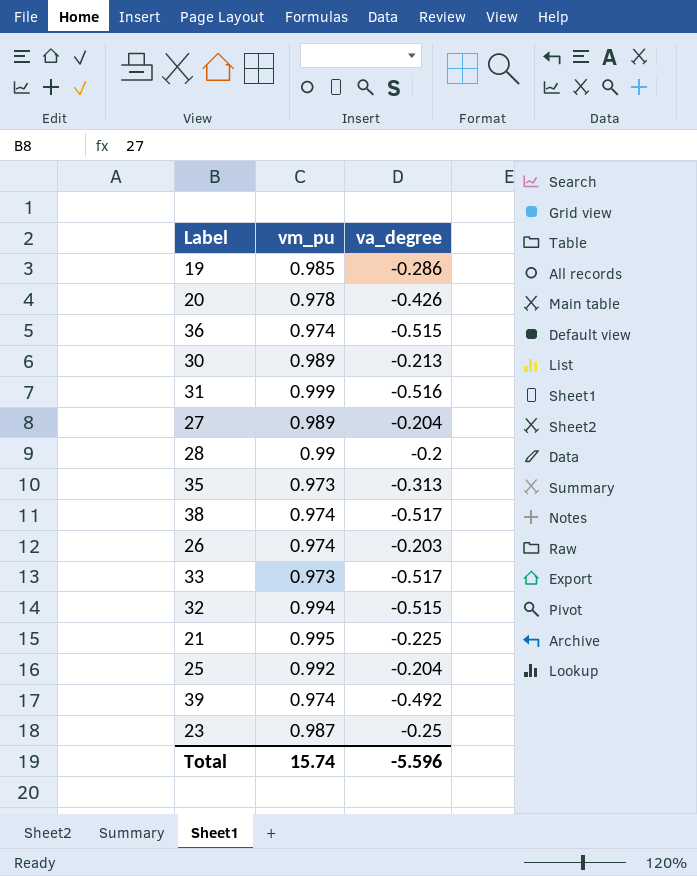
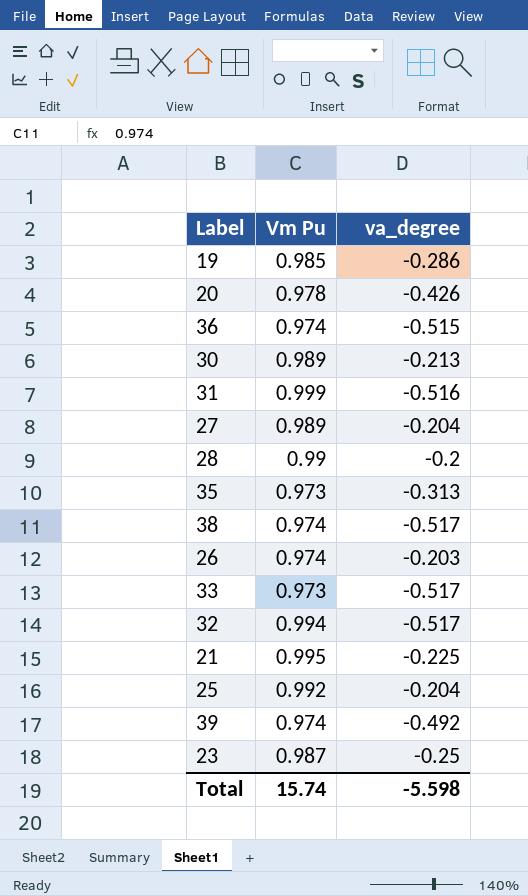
column name: vm_pu -> Vm Pu
32 | va_degree: -0.515 -> -0.517
Total | va_degree: -5.596 -> -5.598

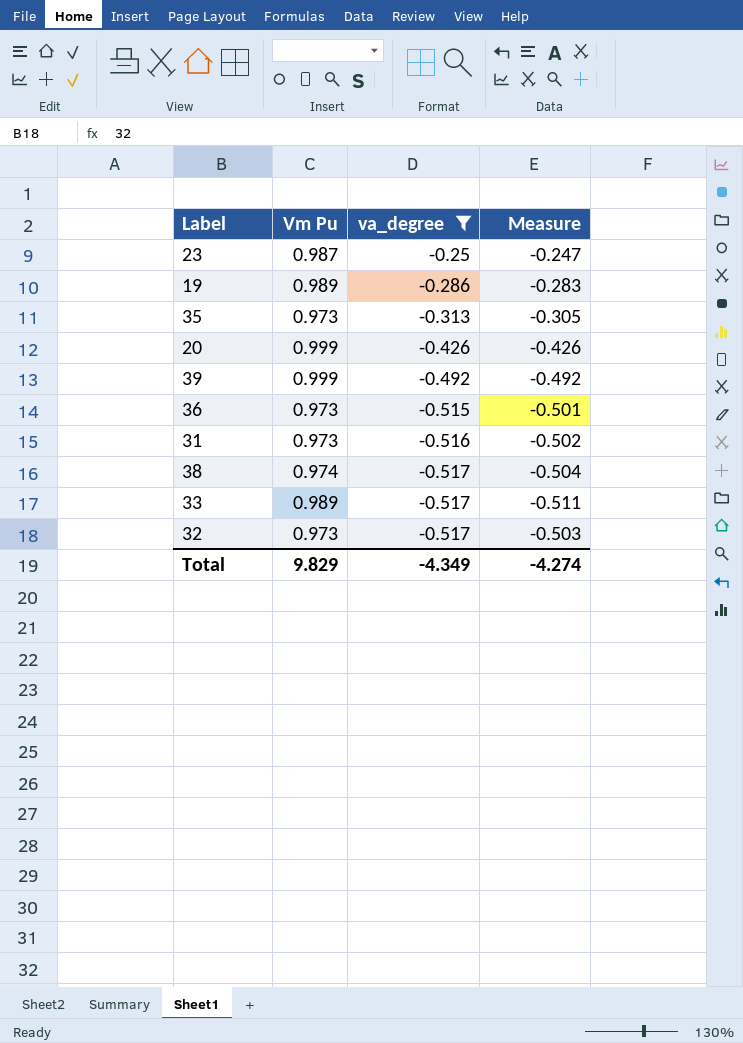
filter: none -> va_degree <= -0.25
row order: none -> va_degree descending
column Measure | formula: none -> [Vm Pu] * [va_degree]
19 | Vm Pu: 0.985 -> 0.989
20 | Vm Pu: 0.978 -> 0.999
39 | Vm Pu: 0.974 -> 0.999
36 | Vm Pu: 0.974 -> 0.973
31 | Vm Pu: 0.999 -> 0.973
33 | Vm Pu: 0.973 -> 0.989
32 | Vm Pu: 0.994 -> 0.973
Total | Vm Pu: 15.74 -> 9.829
Total | va_degree: -5.598 -> -4.349

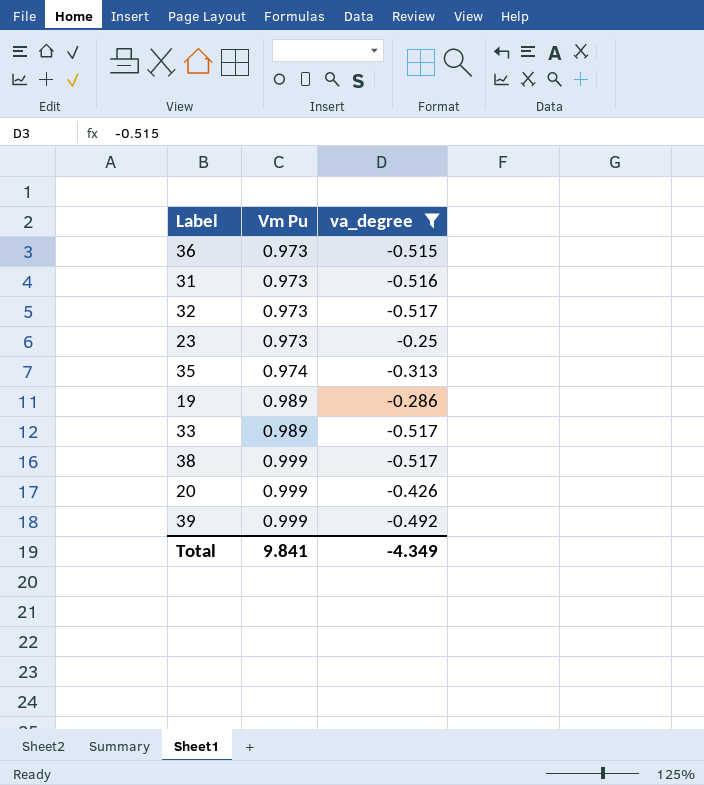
row order: va_degree descending -> Vm Pu ascending
column Measure | formula: [Vm Pu] * [va_degree] -> none
23 | Vm Pu: 0.987 -> 0.973
35 | Vm Pu: 0.973 -> 0.974
38 | Vm Pu: 0.974 -> 0.999
Total | Vm Pu: 9.829 -> 9.841

